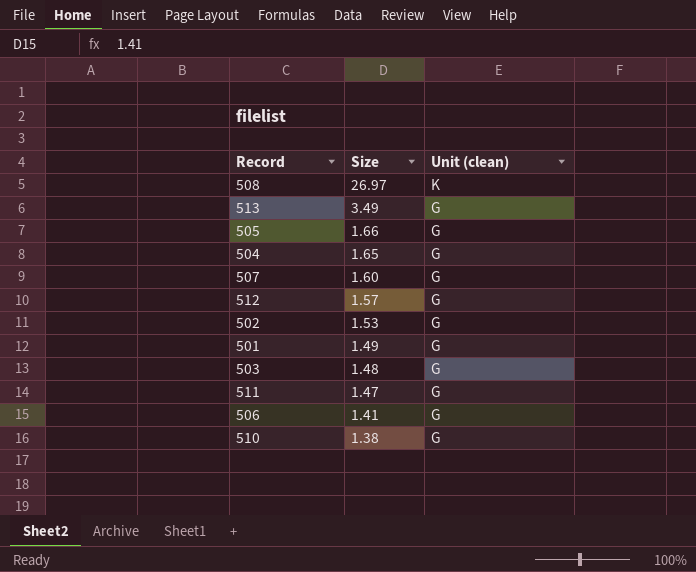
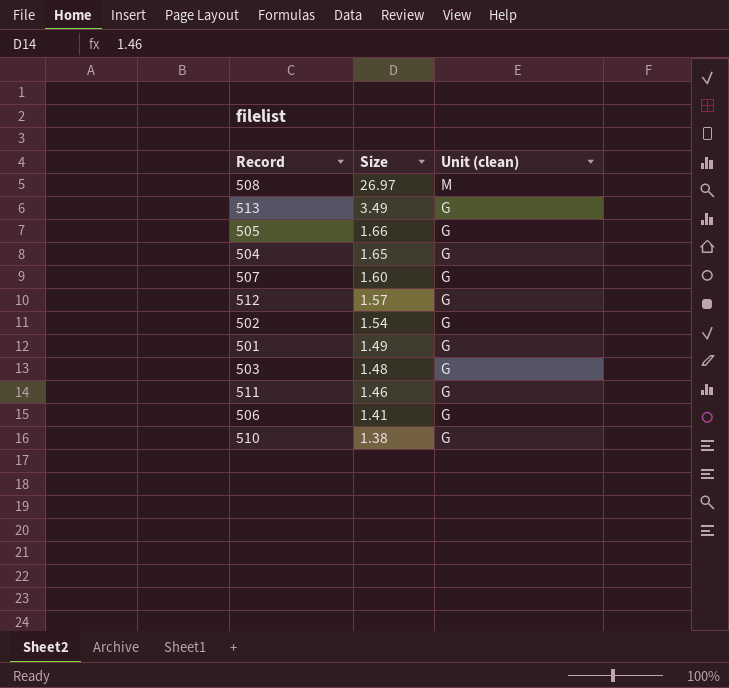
508 | Unit (clean): K -> M
502 | Size: 1.53 -> 1.54
511 | Size: 1.47 -> 1.46

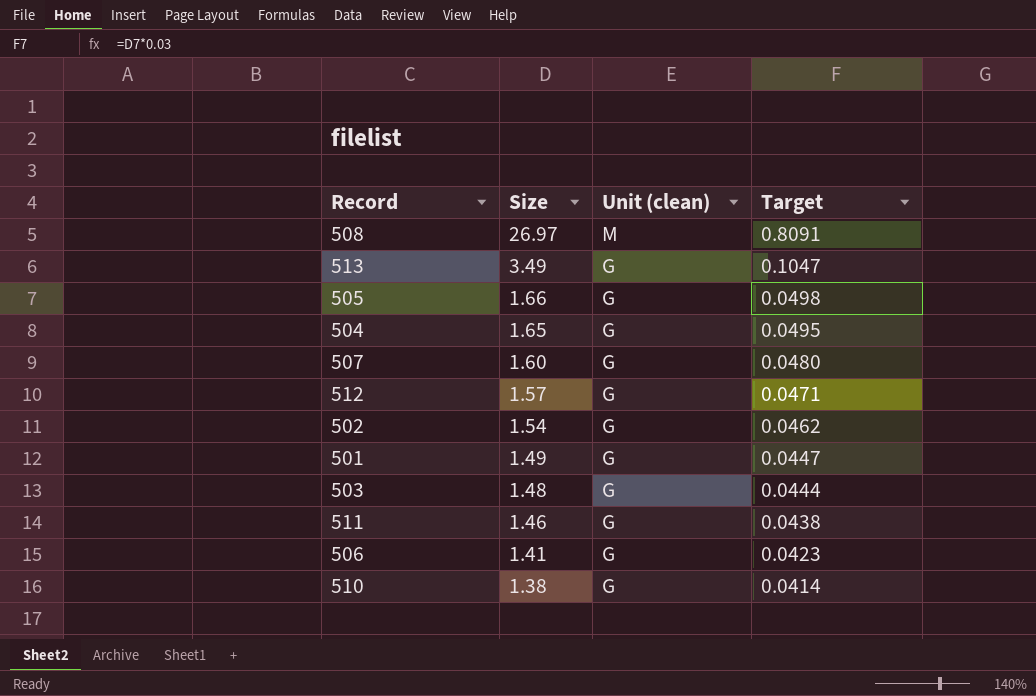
column Target | formula: none -> [Size] * 0.03

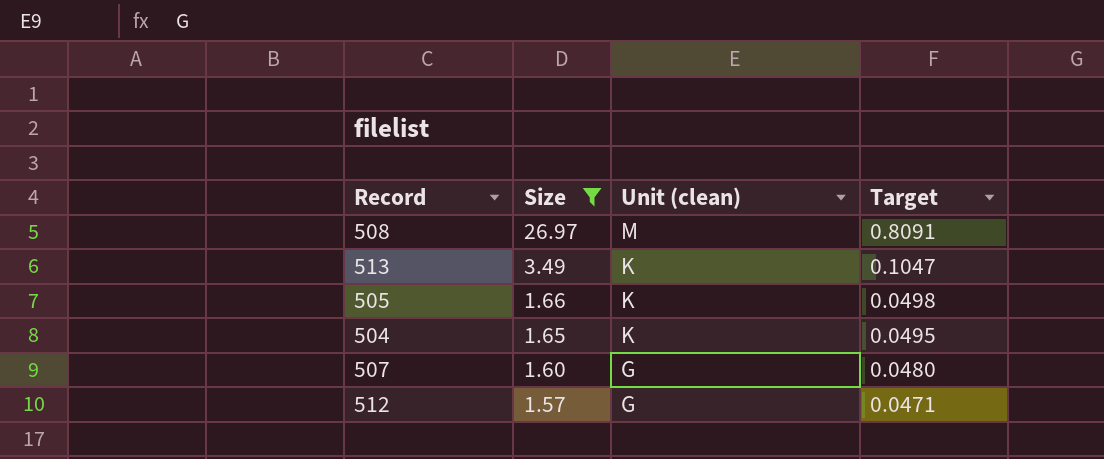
filter: none -> Size >= 1.57
513 | Unit (clean): G -> K
505 | Unit (clean): G -> K
504 | Unit (clean): G -> K

